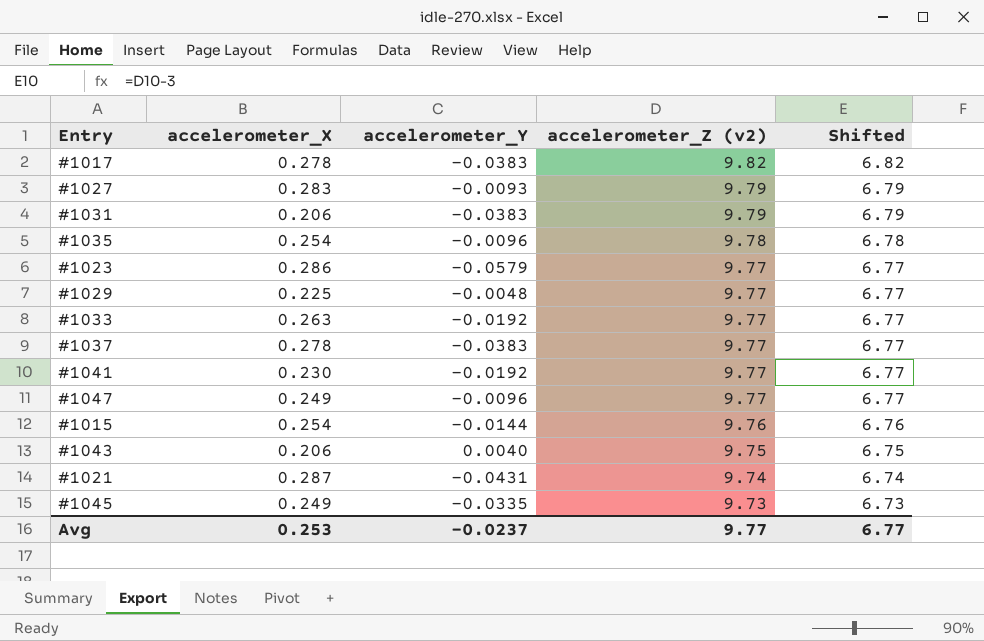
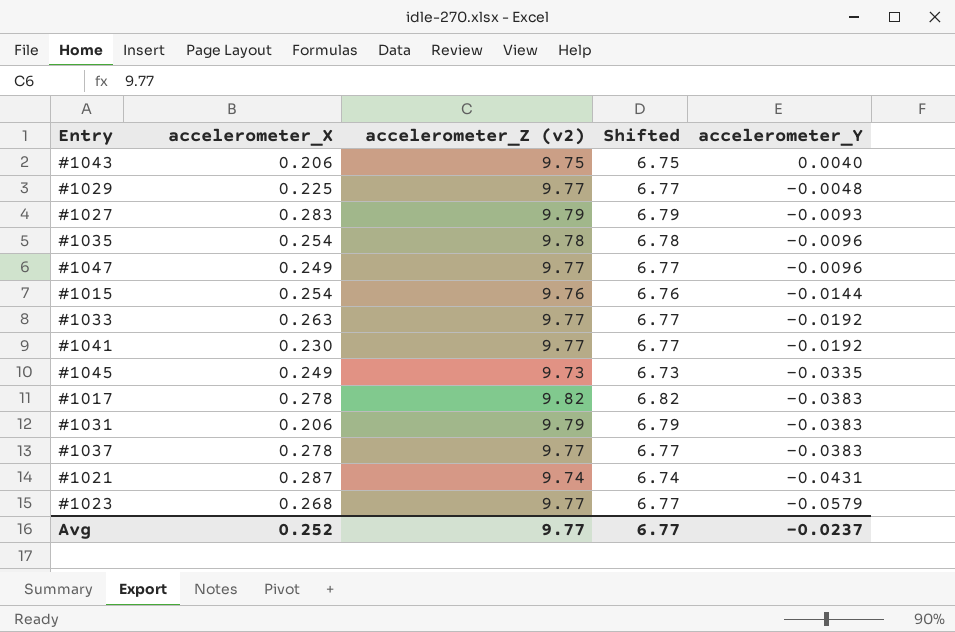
row order: accelerometer_Z (v2) descending -> accelerometer_Y descending
column accelerometer_Y | position: 3 -> 5
#1023 | accelerometer_X: 0.286 -> 0.268
Avg | accelerometer_X: 0.253 -> 0.252

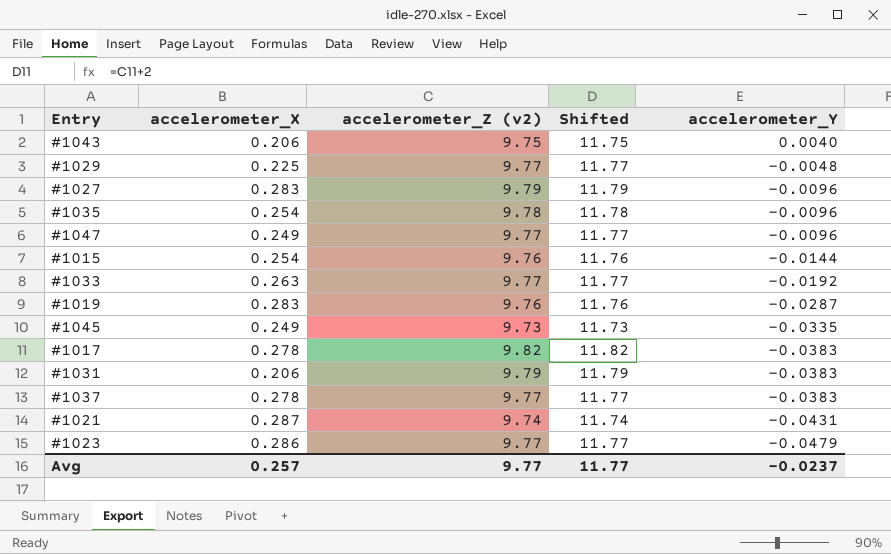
column Shifted | formula: [accelerometer_Z (v2)] - 3 -> [accelerometer_Z (v2)] + 2
row #1041: 0.230 | 9.77 | 6.77 | -0.0192 -> none
#1027 | accelerometer_Y: -0.0093 -> -0.0096
row #1019: none -> 0.283 | 9.76 | 11.76 | -0.0287
#1023 | accelerometer_X: 0.268 -> 0.286
#1023 | accelerometer_Y: -0.0579 -> -0.0479
Avg | accelerometer_X: 0.252 -> 0.257
Avg | Shifted: 6.77 -> 11.77

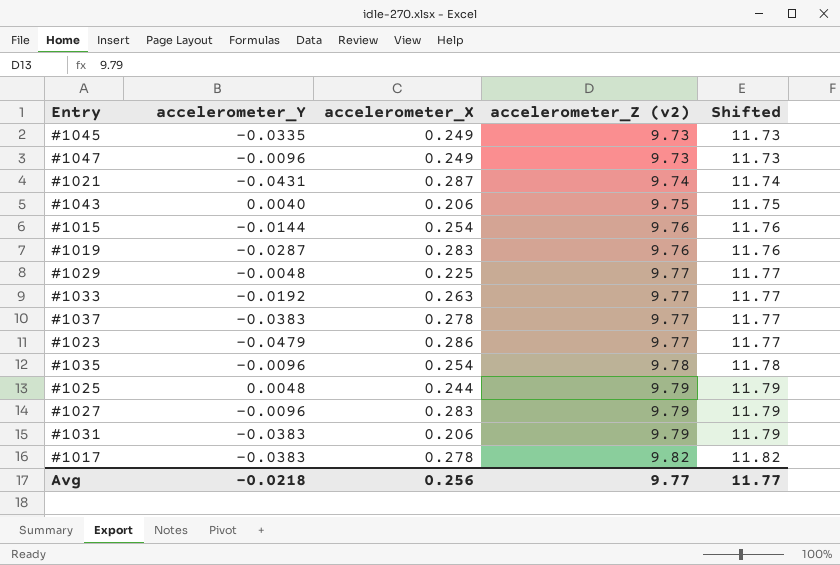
row order: accelerometer_Y descending -> accelerometer_Z (v2) ascending
column accelerometer_Y | position: 5 -> 2
#1047 | accelerometer_Z (v2): 9.77 -> 9.73
#1047 | Shifted: 11.77 -> 11.73
row #1025: none -> 0.0048 | 0.244 | 9.79 | 11.79
Avg | accelerometer_Y: -0.0237 -> -0.0218
Avg | accelerometer_X: 0.257 -> 0.256

